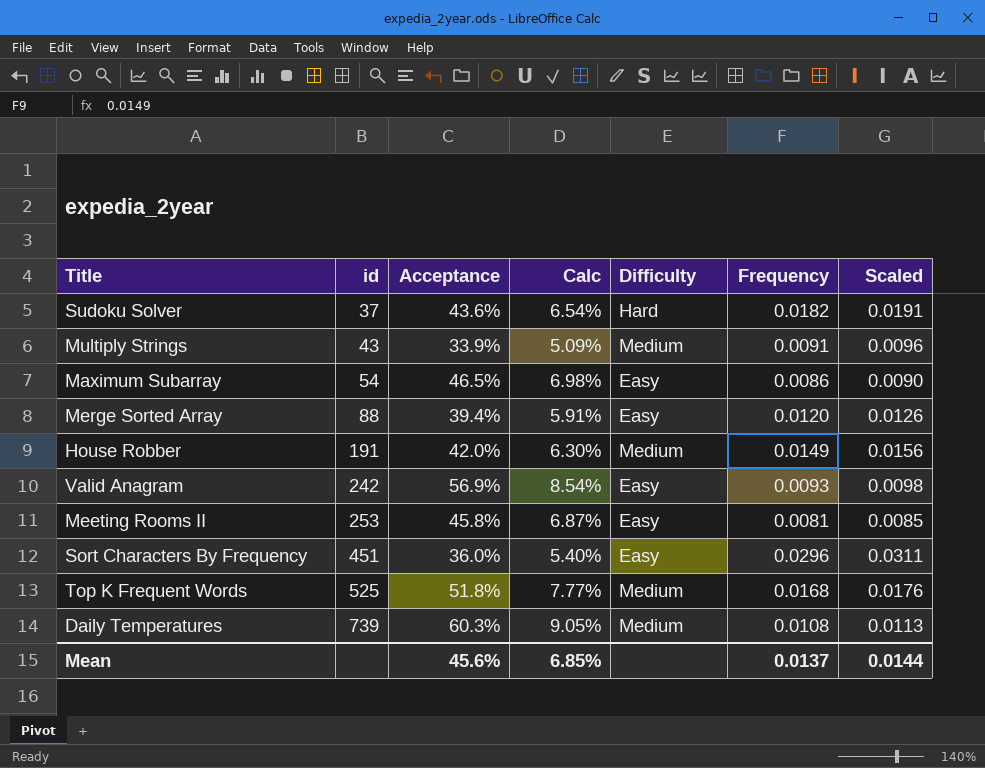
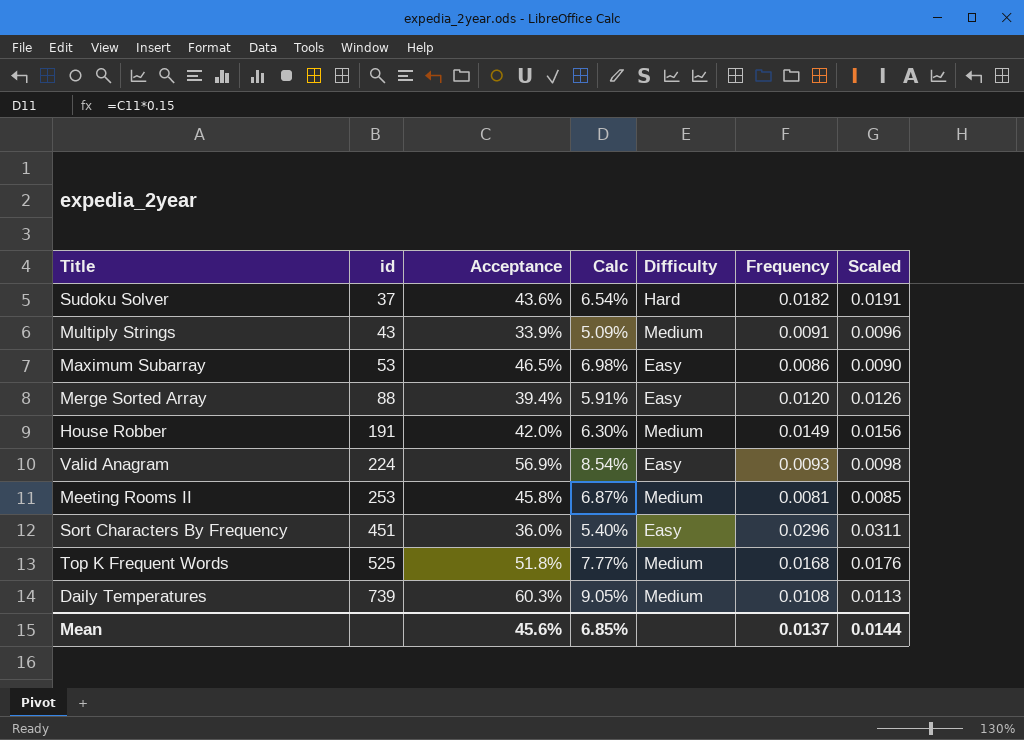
Maximum Subarray | id: 54 -> 53
Valid Anagram | id: 242 -> 224
Meeting Rooms II | Difficulty: Easy -> Medium

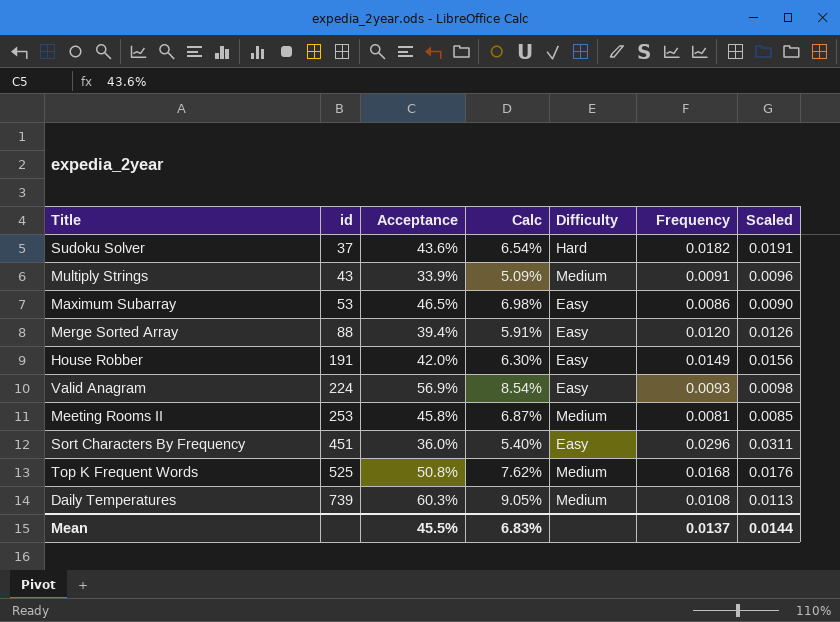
House Robber | Difficulty: Medium -> Easy
Top K Frequent Words | Acceptance: 51.8% -> 50.8%
Top K Frequent Words | Calc: 7.77% -> 7.62%
Mean | Acceptance: 45.6% -> 45.5%
Mean | Calc: 6.85% -> 6.83%

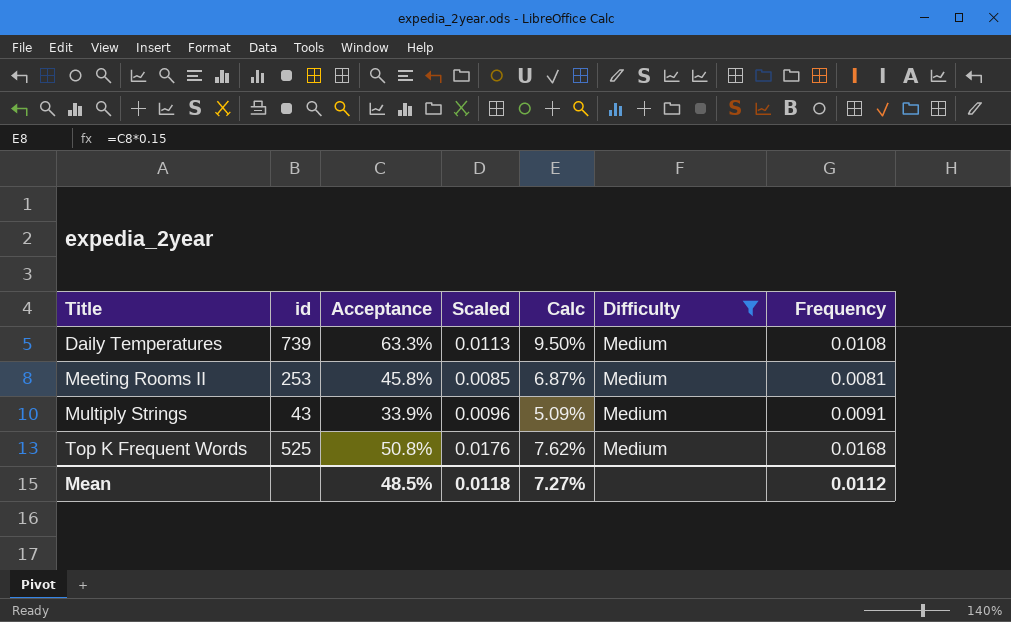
filter: none -> Difficulty = Medium
row order: id ascending -> Title ascending
column Scaled | position: 7 -> 4
Daily Temperatures | Acceptance: 60.3% -> 63.3%
Daily Temperatures | Calc: 9.05% -> 9.50%
Mean | Acceptance: 45.5% -> 48.5%
Mean | Scaled: 0.0144 -> 0.0118
Mean | Calc: 6.83% -> 7.27%
Mean | Frequency: 0.0137 -> 0.0112

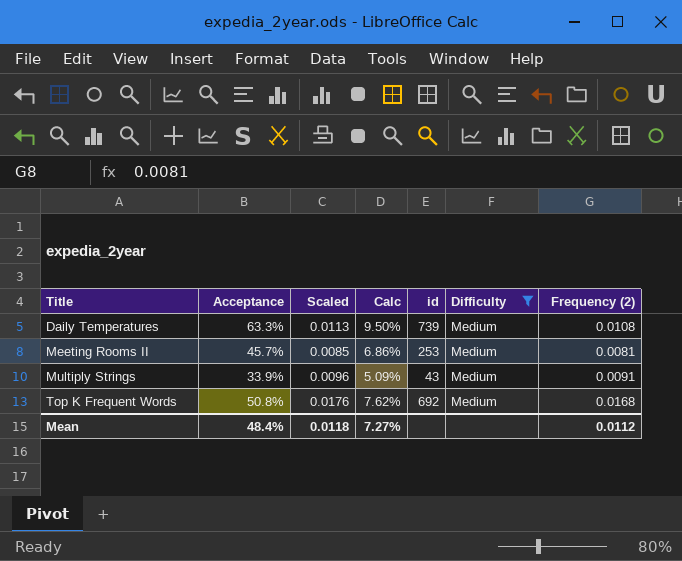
column id | position: 2 -> 5
column name: Frequency -> Frequency (2)
Meeting Rooms II | Acceptance: 45.8% -> 45.7%
Meeting Rooms II | Calc: 6.87% -> 6.86%
Top K Frequent Words | id: 525 -> 692
Mean | Acceptance: 48.5% -> 48.4%

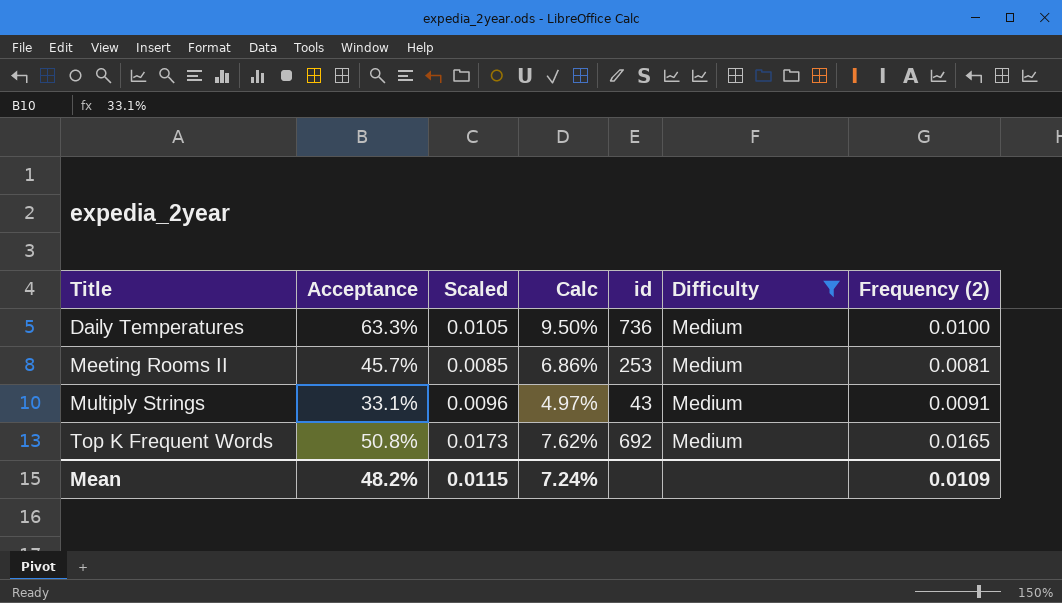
Daily Temperatures | Scaled: 0.0113 -> 0.0105
Daily Temperatures | id: 739 -> 736
Daily Temperatures | Frequency (2): 0.0108 -> 0.0100
Multiply Strings | Acceptance: 33.9% -> 33.1%
Multiply Strings | Calc: 5.09% -> 4.97%
Top K Frequent Words | Scaled: 0.0176 -> 0.0173
Top K Frequent Words | Frequency (2): 0.0168 -> 0.0165
Mean | Acceptance: 48.4% -> 48.2%
Mean | Scaled: 0.0118 -> 0.0115
Mean | Calc: 7.27% -> 7.24%
Mean | Frequency (2): 0.0112 -> 0.0109

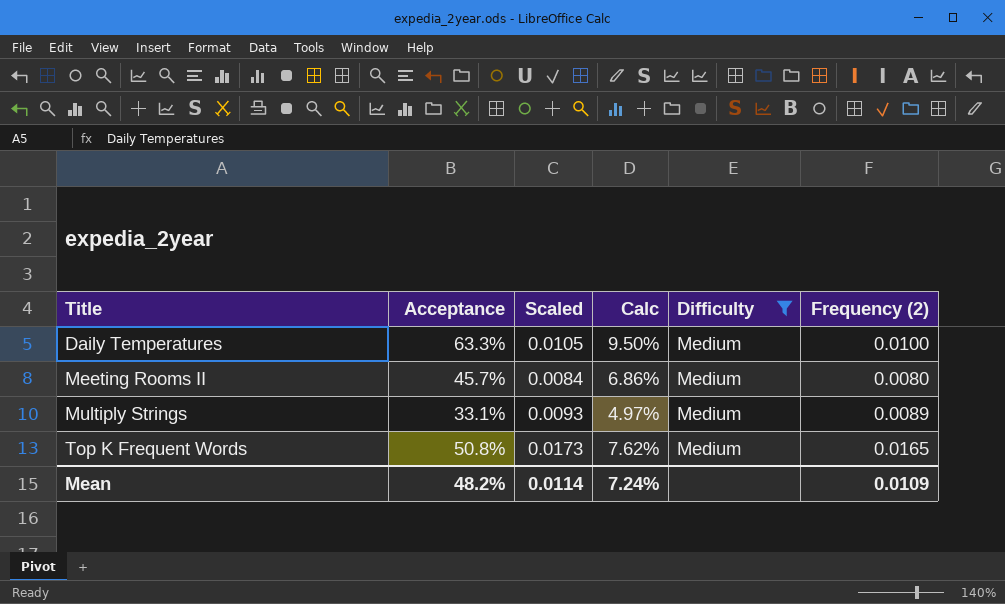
column id | position: 5 -> none
Meeting Rooms II | Scaled: 0.0085 -> 0.0084
Meeting Rooms II | Frequency (2): 0.0081 -> 0.0080
Multiply Strings | Scaled: 0.0096 -> 0.0093
Multiply Strings | Frequency (2): 0.0091 -> 0.0089
Mean | Scaled: 0.0115 -> 0.0114

